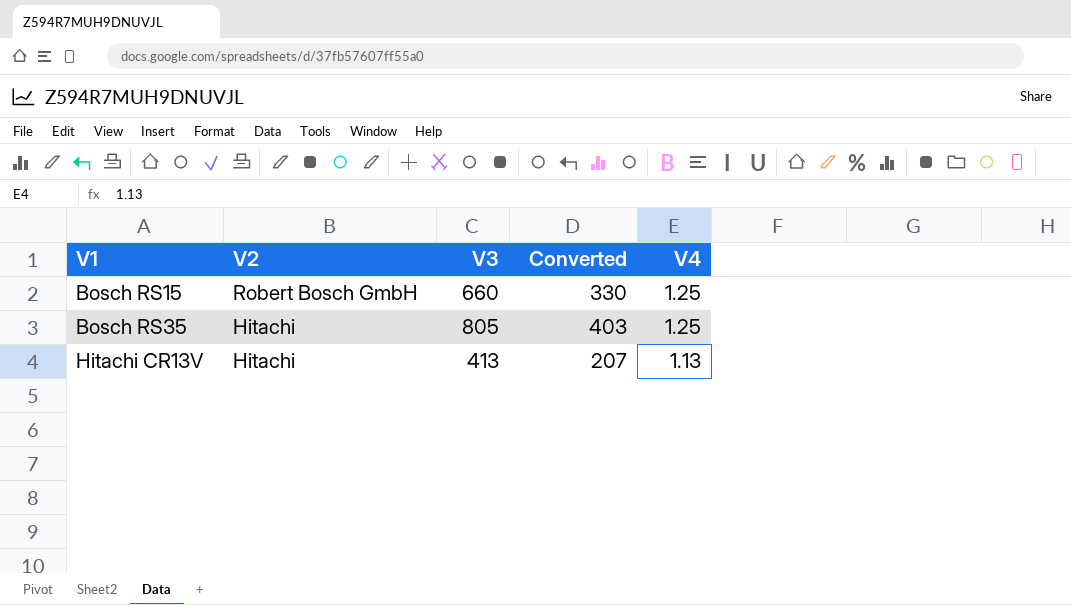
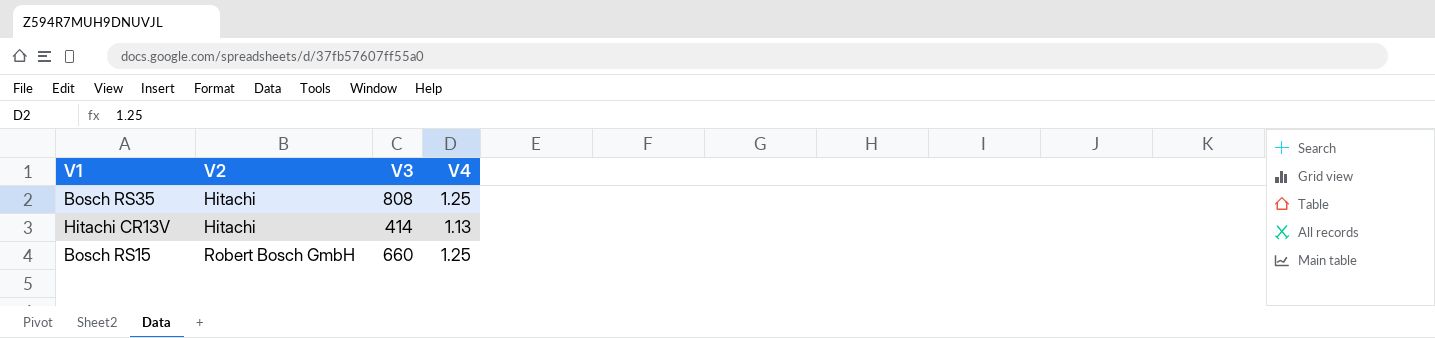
row order: V1 ascending -> V2 ascending
column Converted | formula: [V3] * 0.5 -> none
Bosch RS35 | V3: 805 -> 808
Hitachi CR13V | V3: 413 -> 414

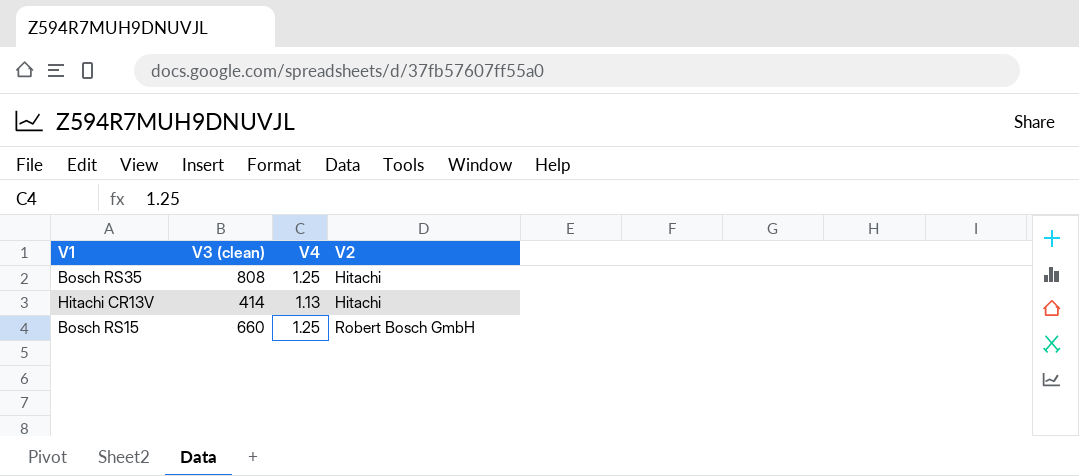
column name: V3 -> V3 (clean)
column V2 | position: 2 -> 4

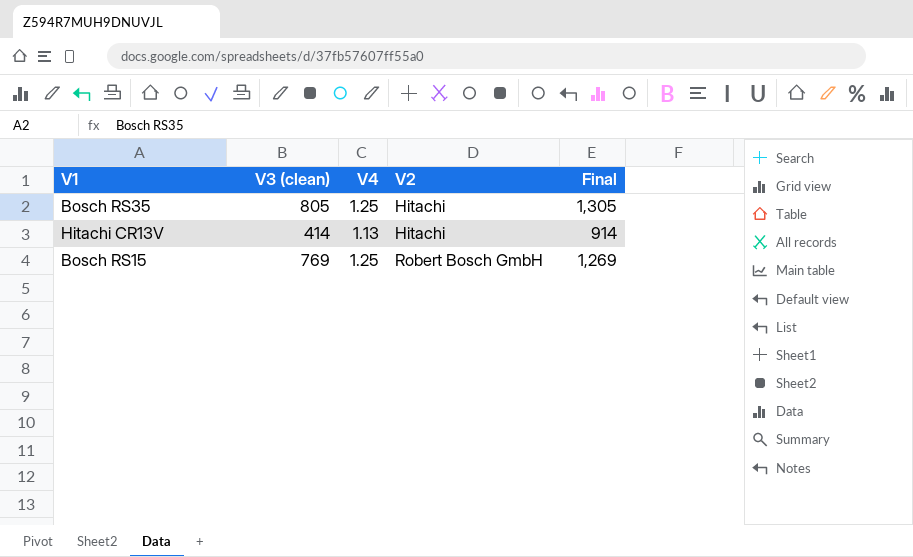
column Final | formula: none -> [V3 (clean)] + 500
Bosch RS35 | V3 (clean): 808 -> 805
Bosch RS15 | V3 (clean): 660 -> 769

